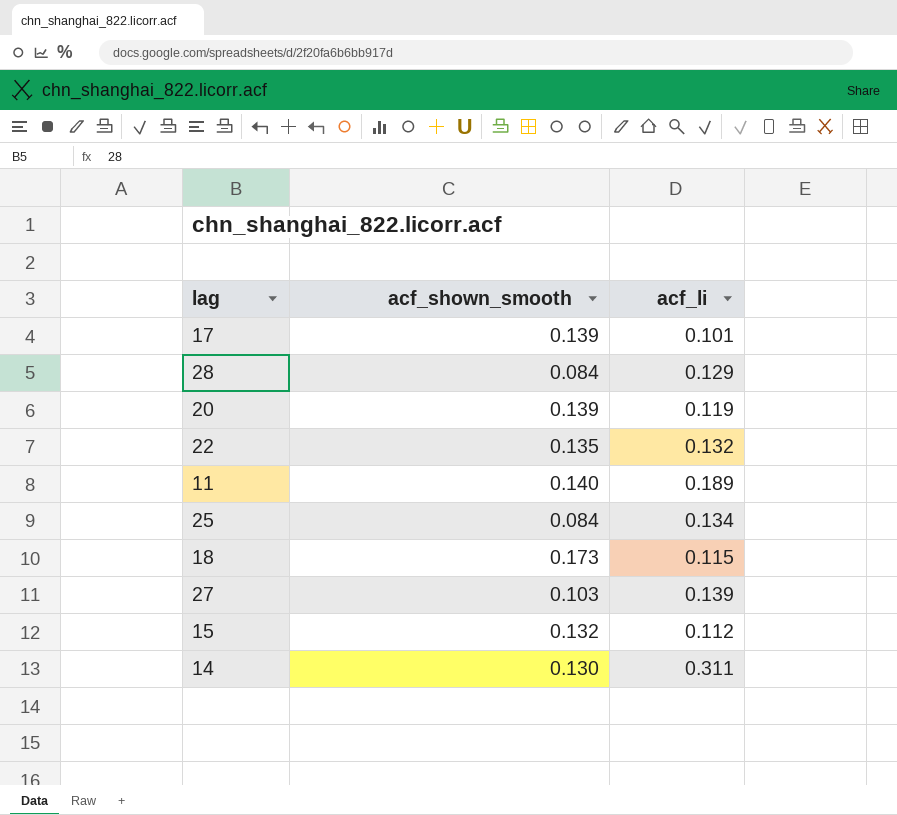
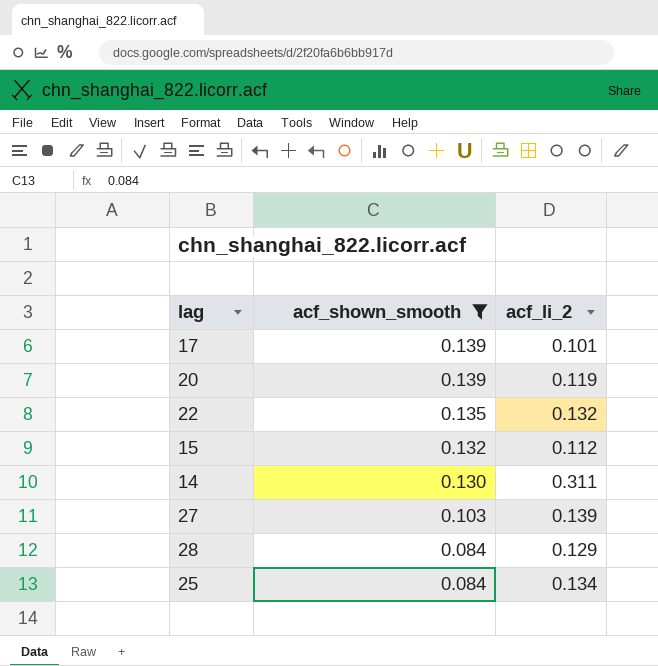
filter: none -> acf_shown_smooth <= 0.139
row order: none -> acf_shown_smooth descending
column name: acf_li -> acf_li_2

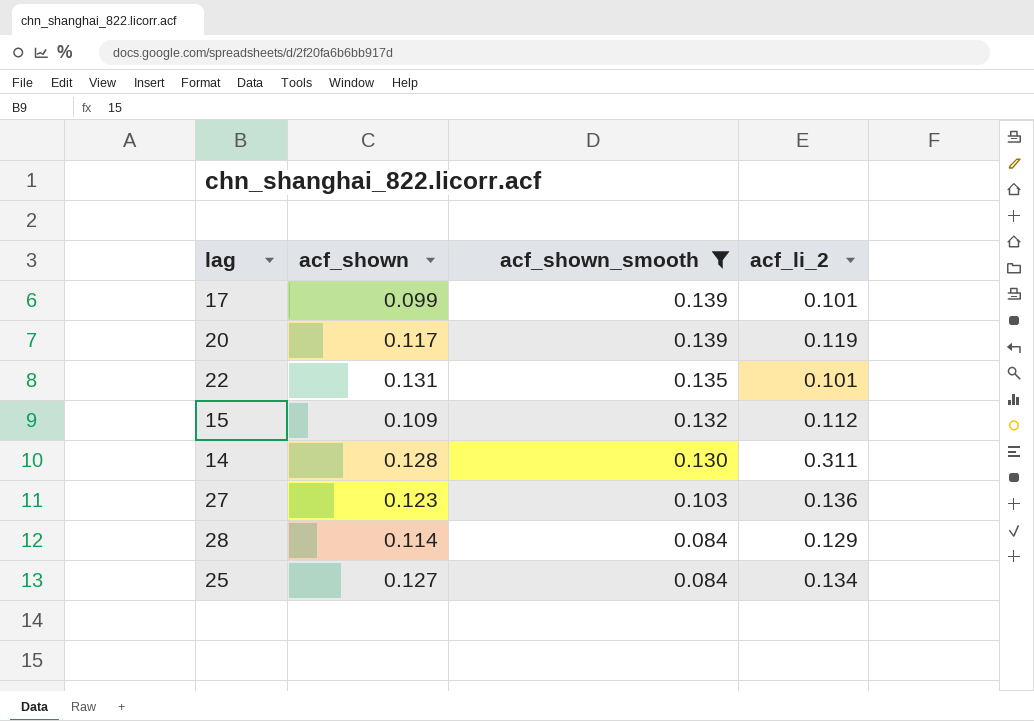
column acf_shown | position: none -> 2
22 | acf_li_2: 0.132 -> 0.101
27 | acf_li_2: 0.139 -> 0.136

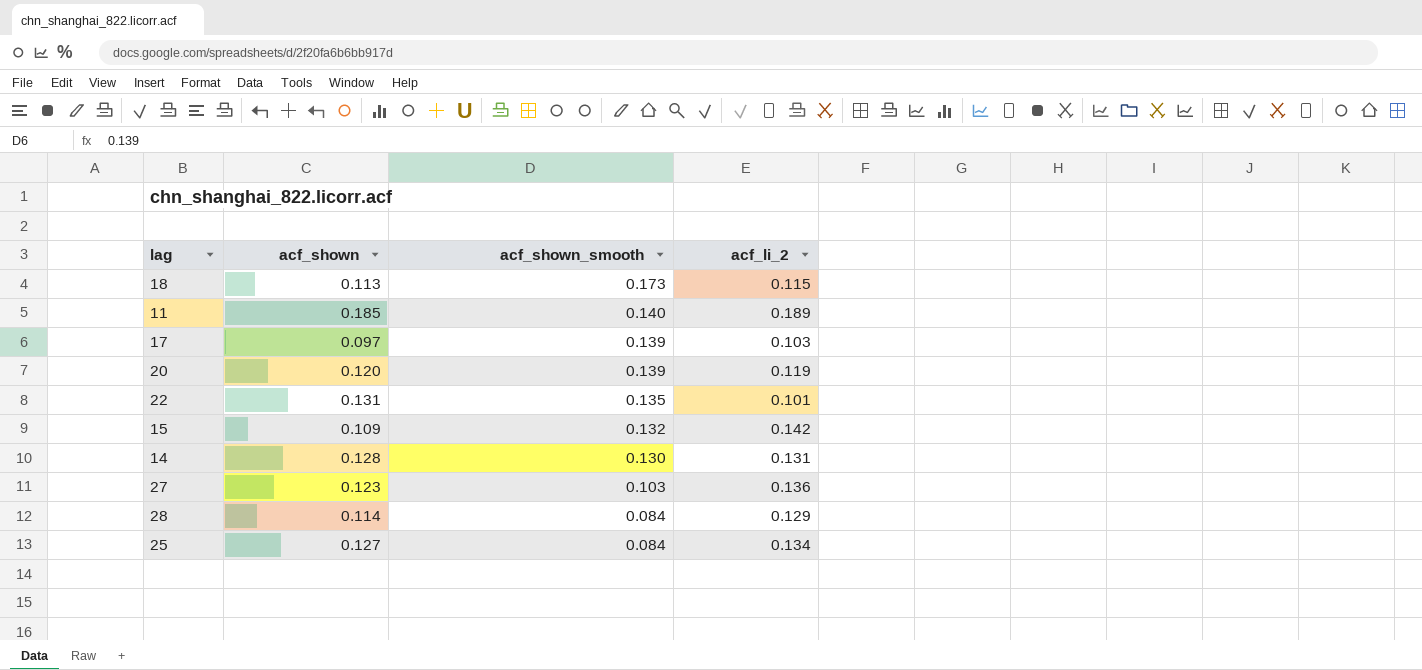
filter: acf_shown_smooth <= 0.139 -> none
17 | acf_shown: 0.099 -> 0.097
17 | acf_li_2: 0.101 -> 0.103
20 | acf_shown: 0.117 -> 0.120
15 | acf_li_2: 0.112 -> 0.142
14 | acf_li_2: 0.311 -> 0.131

